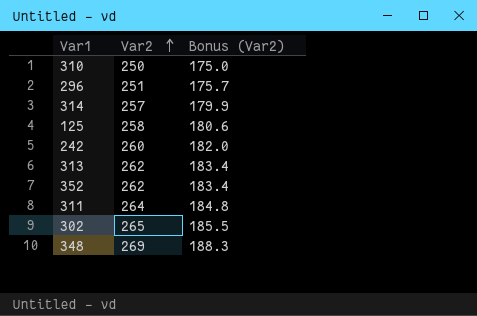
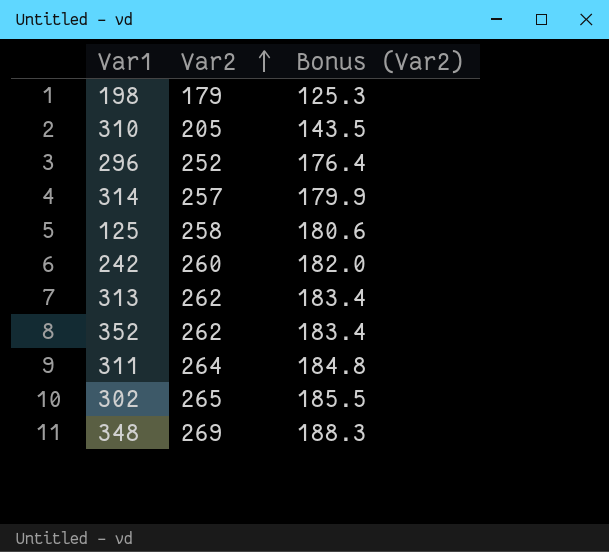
row 198: none -> 179 | 125.3
310 | Var2: 250 -> 205
310 | Bonus (Var2): 175.0 -> 143.5
296 | Var2: 251 -> 252
296 | Bonus (Var2): 175.7 -> 176.4

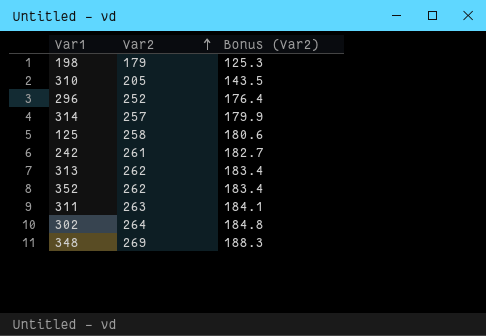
242 | Var2: 260 -> 261
242 | Bonus (Var2): 182.0 -> 182.7
311 | Var2: 264 -> 263
311 | Bonus (Var2): 184.8 -> 184.1
302 | Var2: 265 -> 264
302 | Bonus (Var2): 185.5 -> 184.8

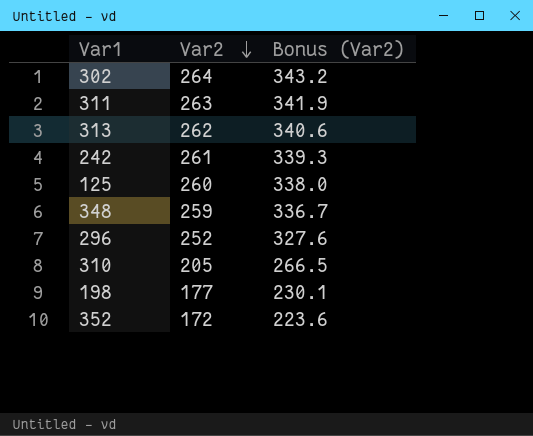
row order: Var2 ascending -> Var2 descending
column Bonus (Var2) | formula: [Var2] * 0.7 -> [Var2] * 1.3
row 314: 257 | 179.9 -> none
125 | Var2: 258 -> 260
348 | Var2: 269 -> 259
198 | Var2: 179 -> 177
352 | Var2: 262 -> 172

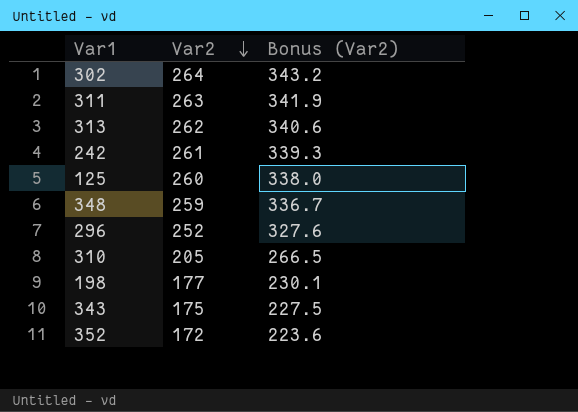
row 343: none -> 175 | 227.5

